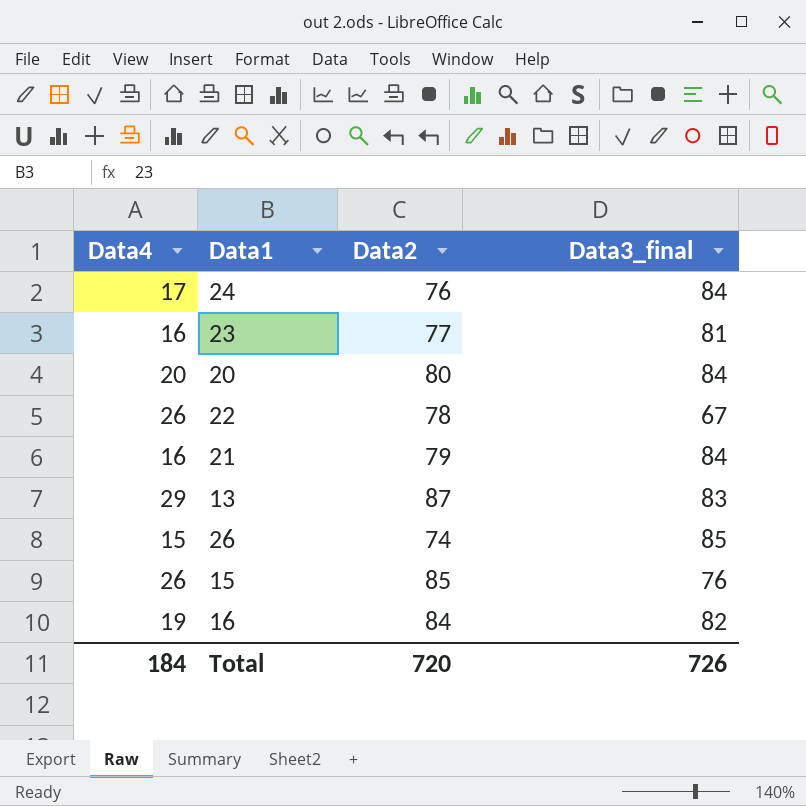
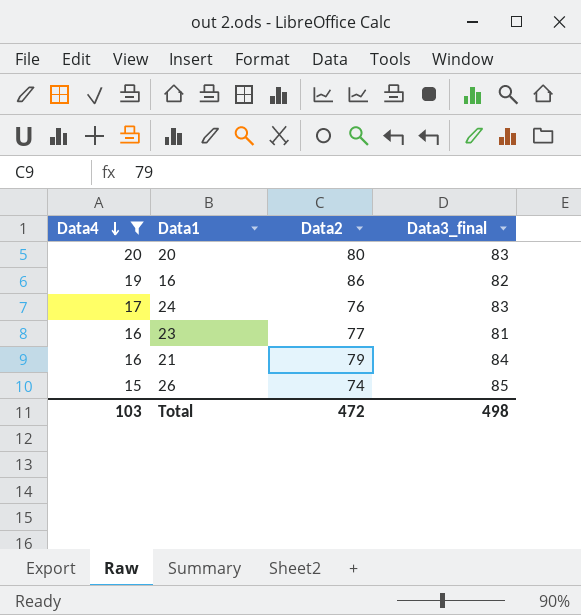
filter: none -> Data4 <= 20
row order: none -> Data4 descending
20 | Data3_final: 84 -> 83
16 | Data2: 84 -> 86
24 | Data3_final: 84 -> 83
Total | Data4: 184 -> 103
Total | Data2: 720 -> 472
Total | Data3_final: 726 -> 498

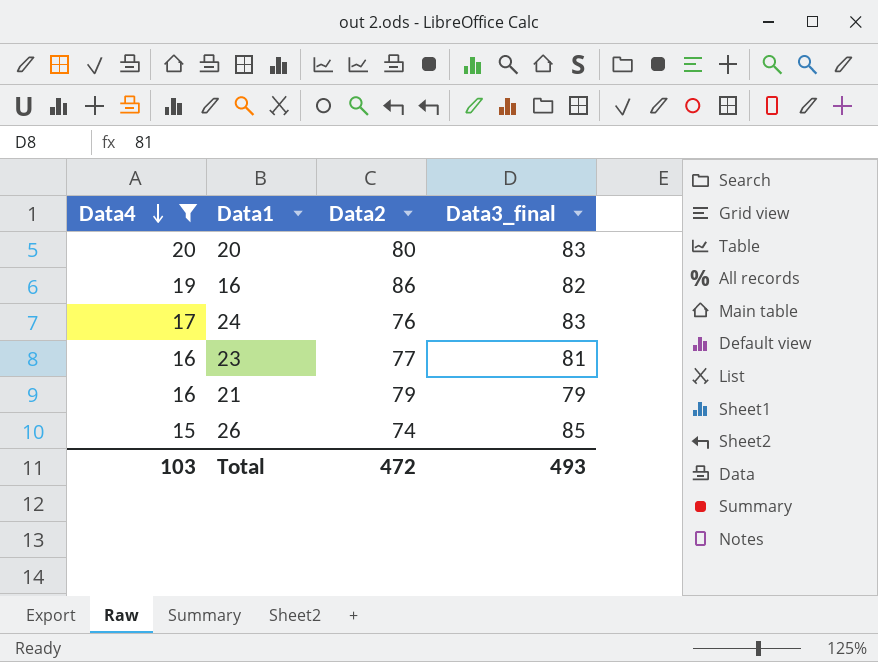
21 | Data3_final: 84 -> 79
Total | Data3_final: 498 -> 493

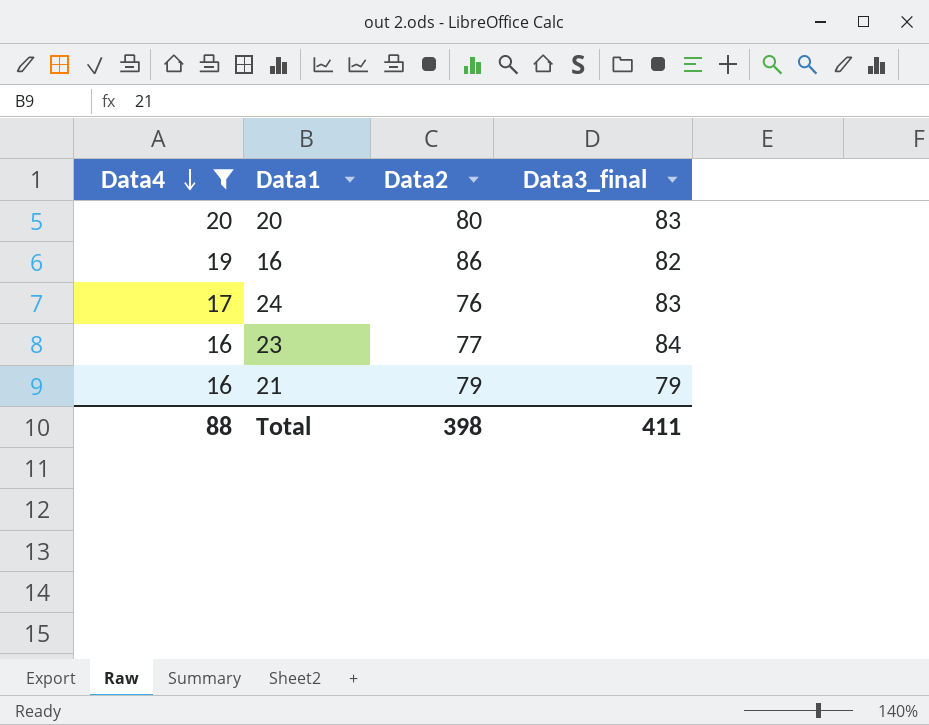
row 26: 15 | 74 | 85 -> none
23 | Data3_final: 81 -> 84
Total | Data4: 103 -> 88
Total | Data2: 472 -> 398
Total | Data3_final: 493 -> 411

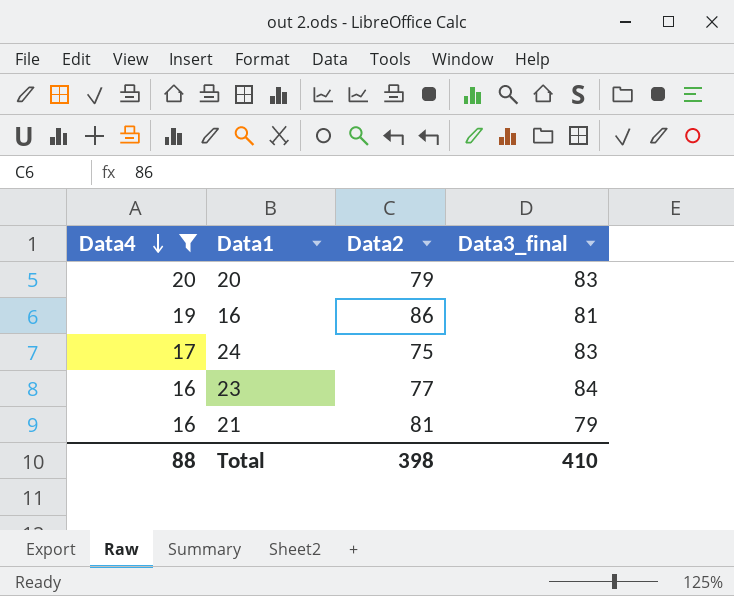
20 | Data2: 80 -> 79
16 | Data3_final: 82 -> 81
24 | Data2: 76 -> 75
21 | Data2: 79 -> 81
Total | Data3_final: 411 -> 410

